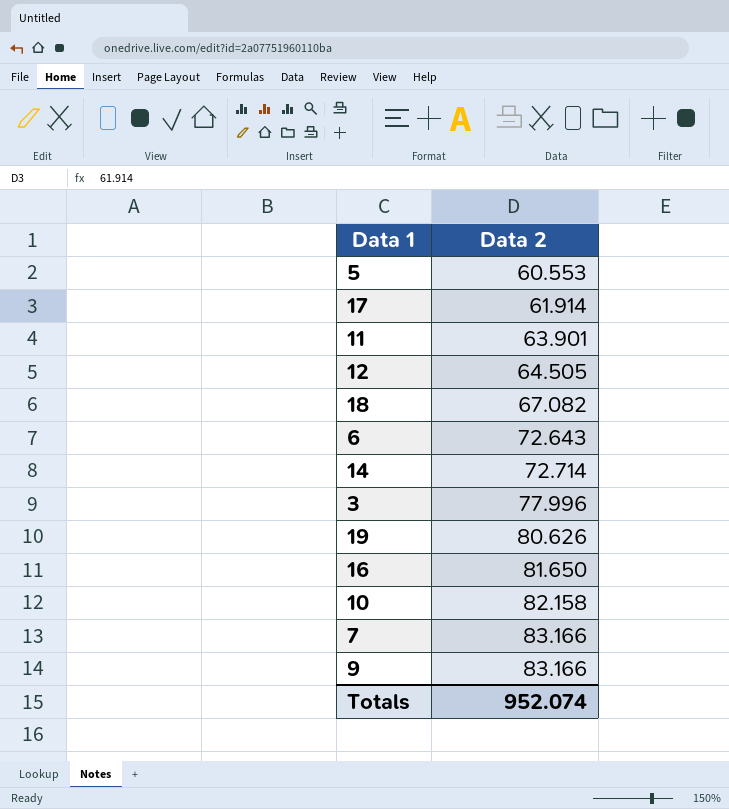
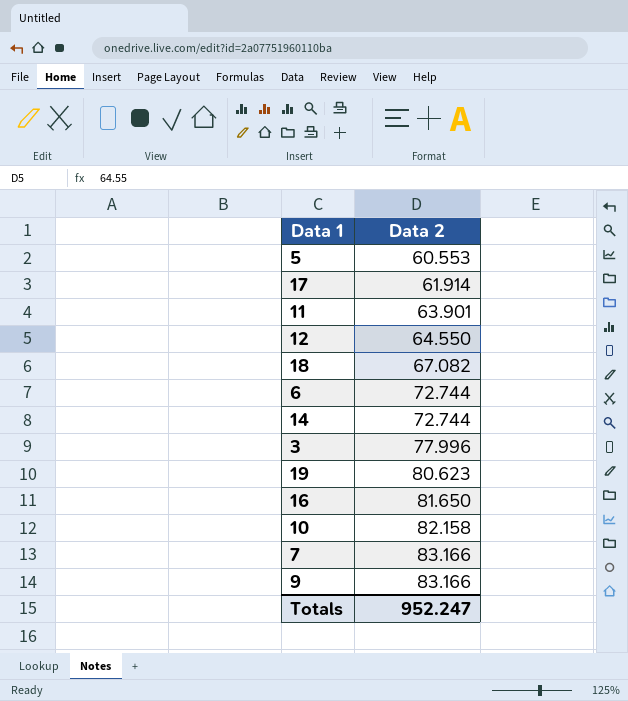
12 | Data 2: 64.505 -> 64.550
6 | Data 2: 72.643 -> 72.744
14 | Data 2: 72.714 -> 72.744
19 | Data 2: 80.626 -> 80.623
Totals | Data 2: 952.074 -> 952.247

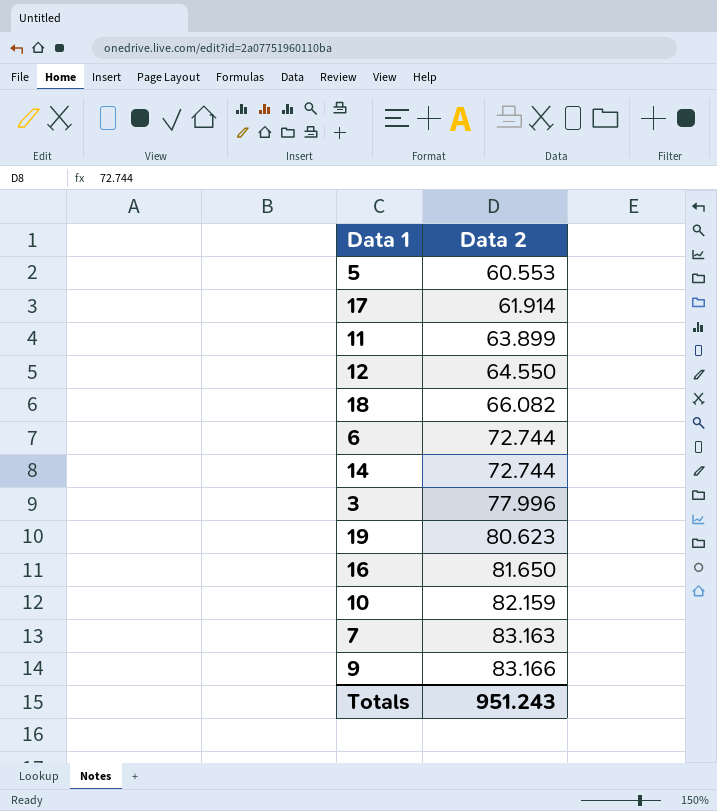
11 | Data 2: 63.901 -> 63.899
18 | Data 2: 67.082 -> 66.082
10 | Data 2: 82.158 -> 82.159
7 | Data 2: 83.166 -> 83.163
Totals | Data 2: 952.247 -> 951.243

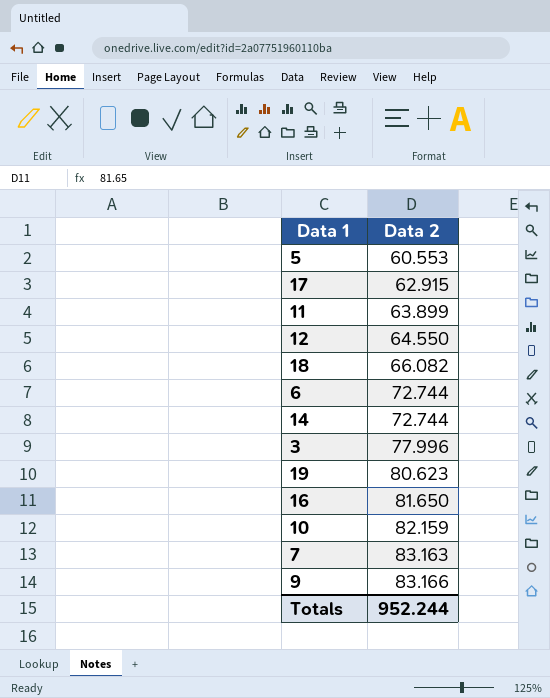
17 | Data 2: 61.914 -> 62.915
Totals | Data 2: 951.243 -> 952.244

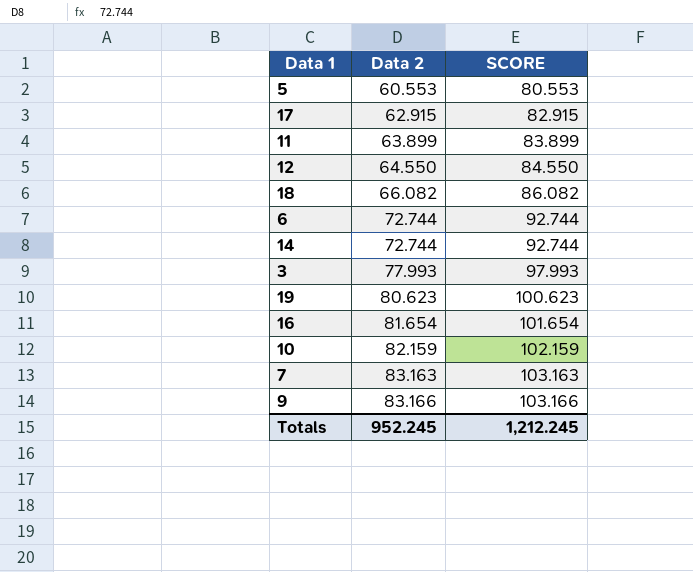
column SCORE | formula: none -> [Data 2] + 20
3 | Data 2: 77.996 -> 77.993
16 | Data 2: 81.650 -> 81.654
Totals | Data 2: 952.244 -> 952.245

